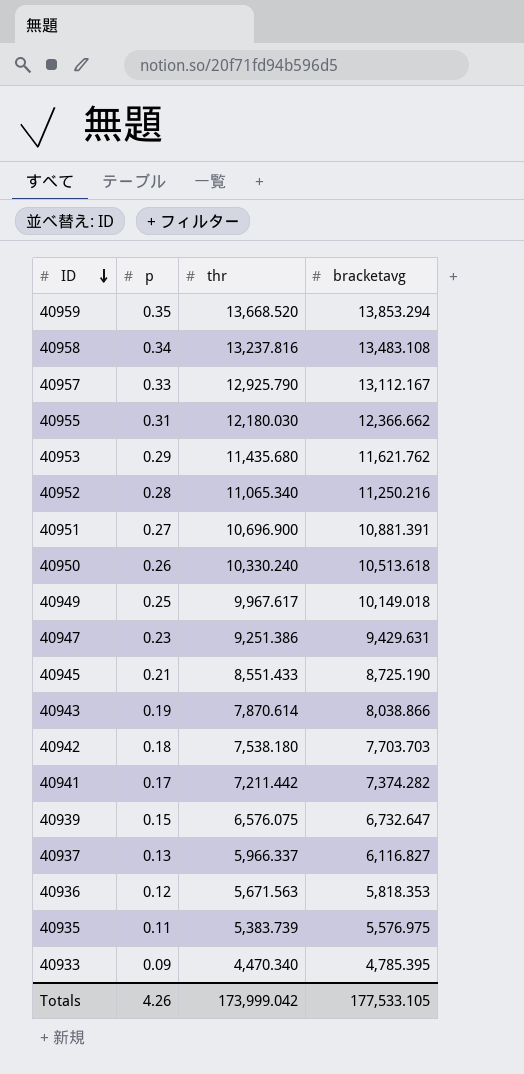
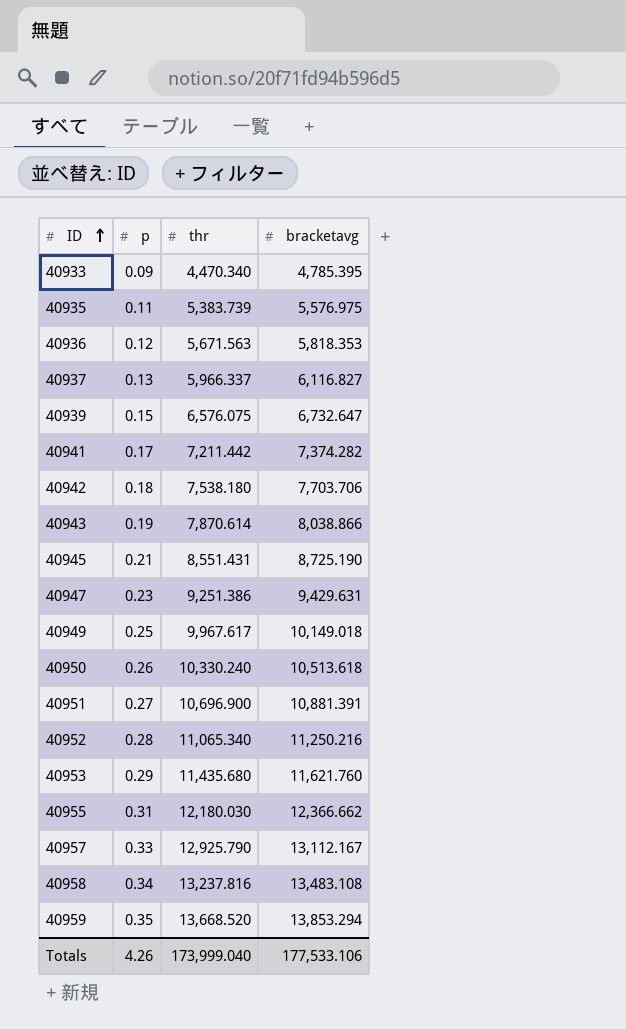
row order: ID descending -> ID ascending
40942 | bracketavg: 7,703.703 -> 7,703.706
40945 | thr: 8,551.433 -> 8,551.431
40953 | bracketavg: 11,621.762 -> 11,621.760
Totals | thr: 173,999.042 -> 173,999.040
Totals | bracketavg: 177,533.105 -> 177,533.106

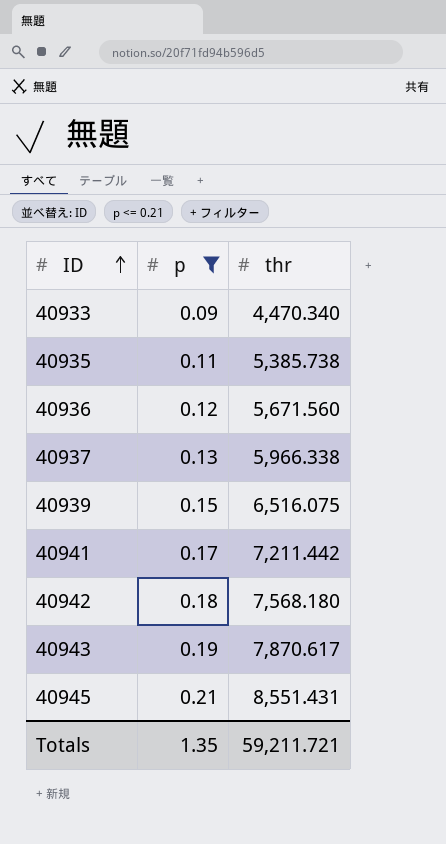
filter: none -> p <= 0.21
column bracketavg | position: 4 -> none
40935 | thr: 5,383.739 -> 5,385.738
40936 | thr: 5,671.563 -> 5,671.560
40937 | thr: 5,966.337 -> 5,966.338
40939 | thr: 6,576.075 -> 6,516.075
40942 | thr: 7,538.180 -> 7,568.180
40943 | thr: 7,870.614 -> 7,870.617
Totals | p: 4.26 -> 1.35
Totals | thr: 173,999.040 -> 59,211.721

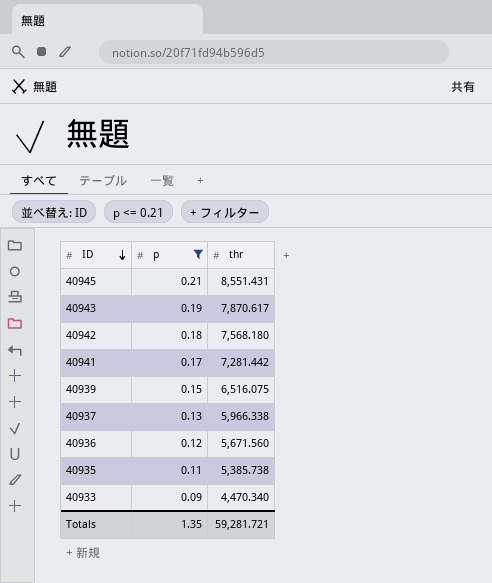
row order: ID ascending -> ID descending
40941 | thr: 7,211.442 -> 7,281.442
Totals | thr: 59,211.721 -> 59,281.721

